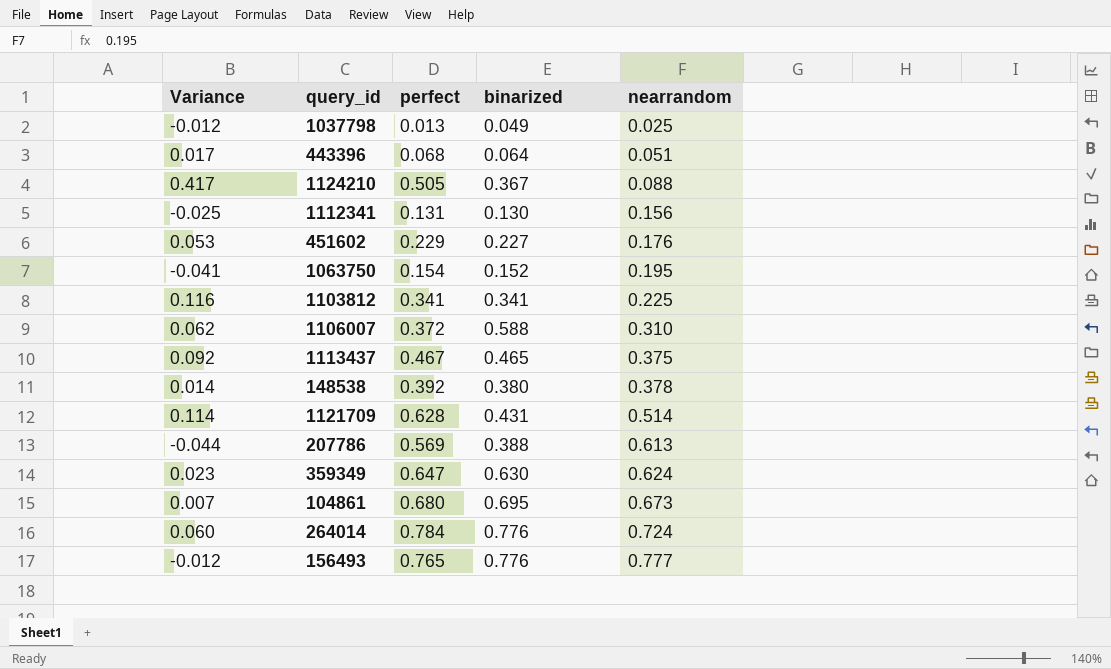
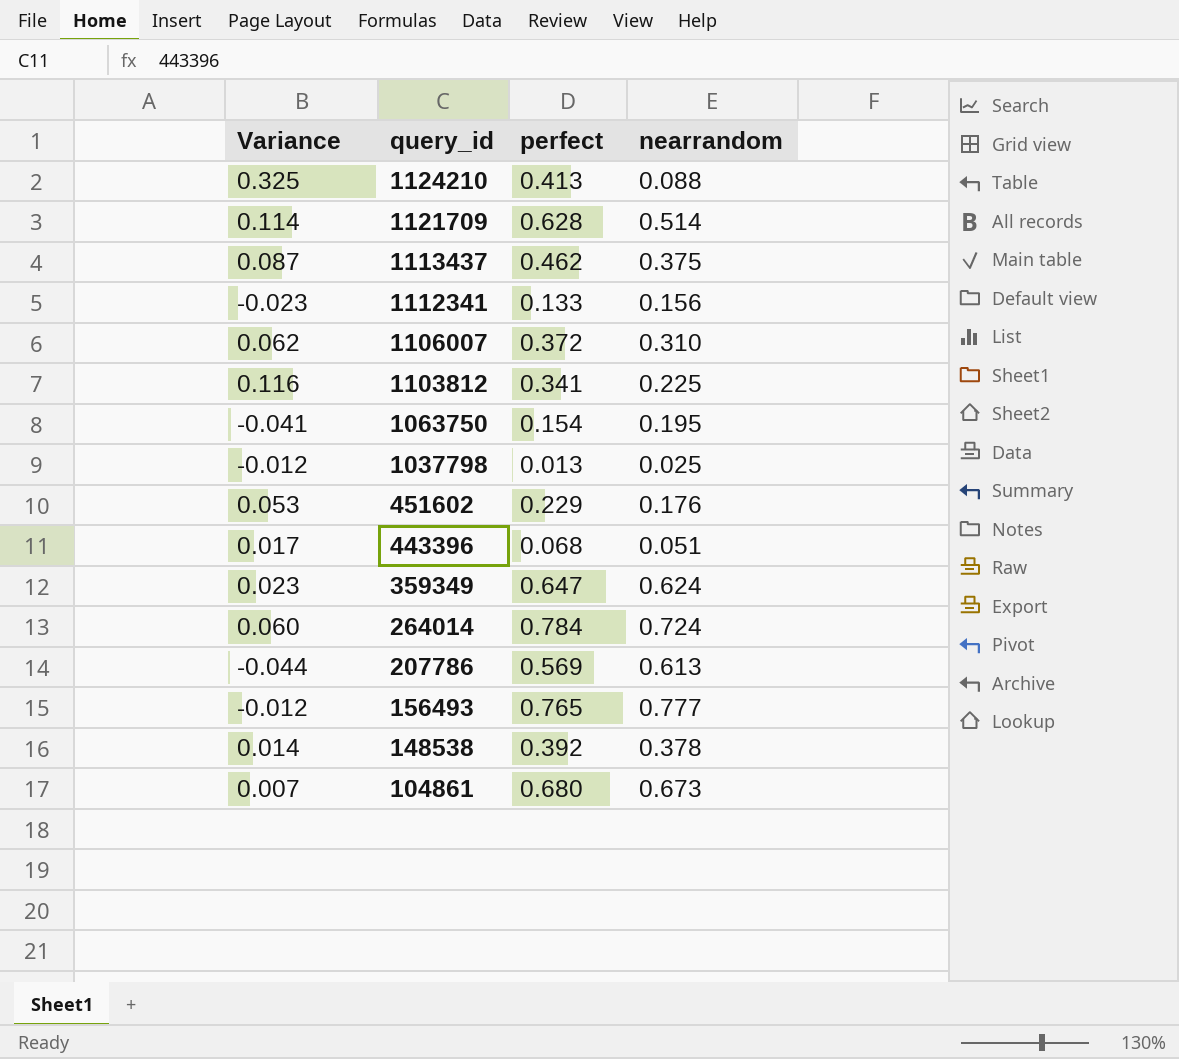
row order: nearrandom ascending -> query_id descending
column binarized | position: 4 -> none
1124210 | Variance: 0.417 -> 0.325
1124210 | perfect: 0.505 -> 0.413
1113437 | Variance: 0.092 -> 0.087
1113437 | perfect: 0.467 -> 0.462
1112341 | Variance: -0.025 -> -0.023
1112341 | perfect: 0.131 -> 0.133

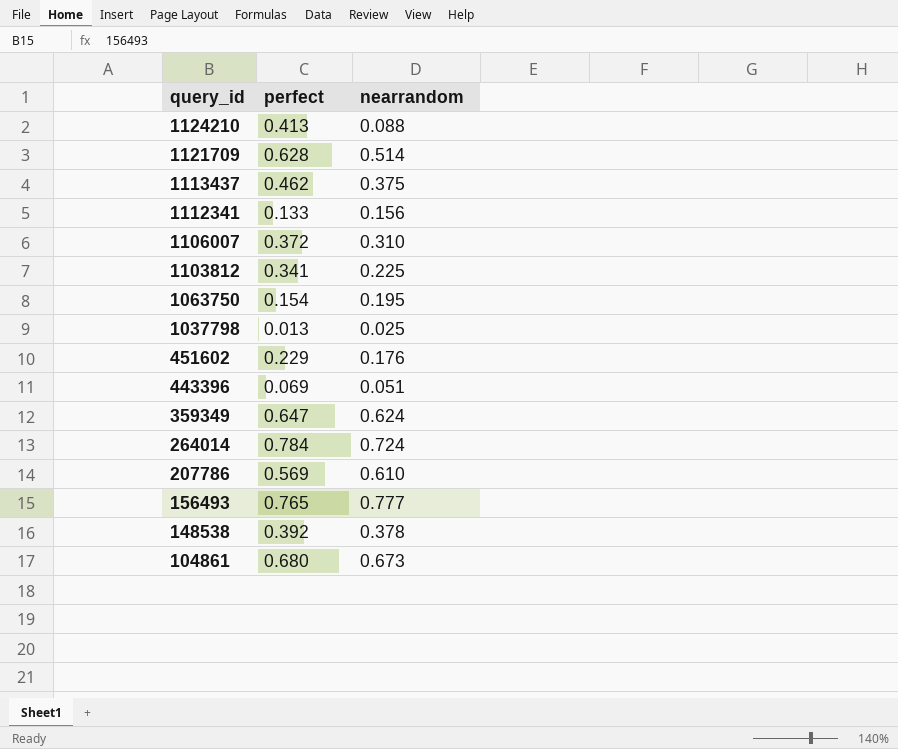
column Variance | formula: [perfect] - [nearrandom] -> none
443396 | perfect: 0.068 -> 0.069
207786 | nearrandom: 0.613 -> 0.610

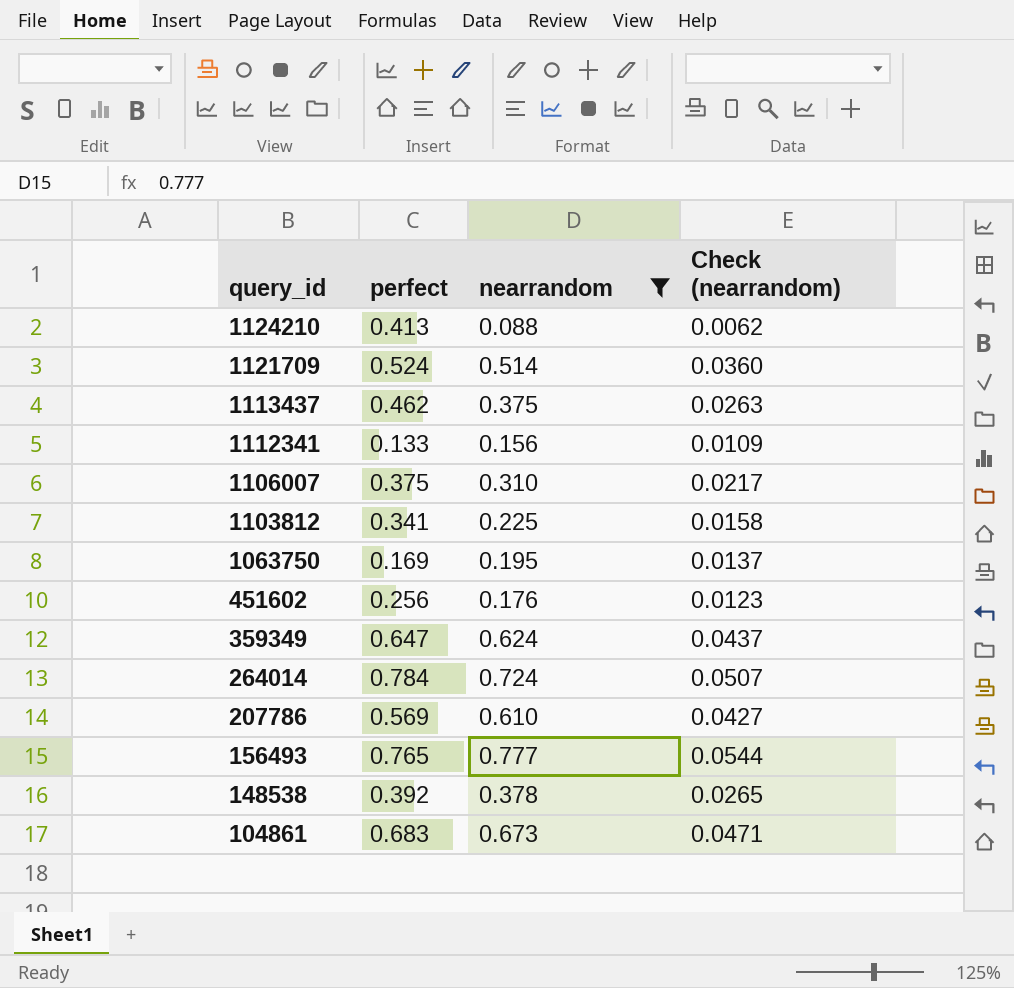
filter: none -> nearrandom >= 0.088
column Check (nearrandom) | formula: none -> [nearrandom] * 0.07
1121709 | perfect: 0.628 -> 0.524
1106007 | perfect: 0.372 -> 0.375
1063750 | perfect: 0.154 -> 0.169
451602 | perfect: 0.229 -> 0.256
104861 | perfect: 0.680 -> 0.683

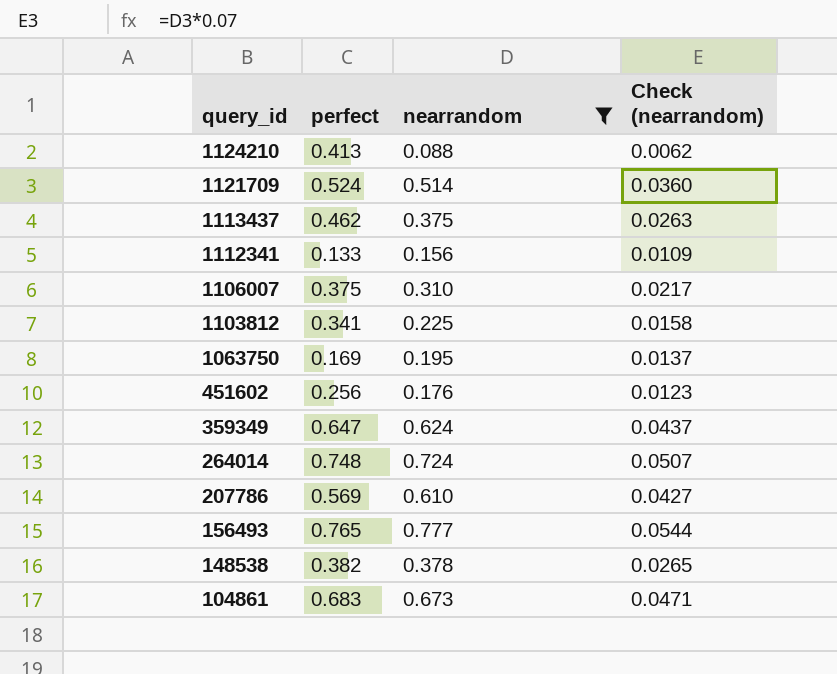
264014 | perfect: 0.784 -> 0.748
148538 | perfect: 0.392 -> 0.382

